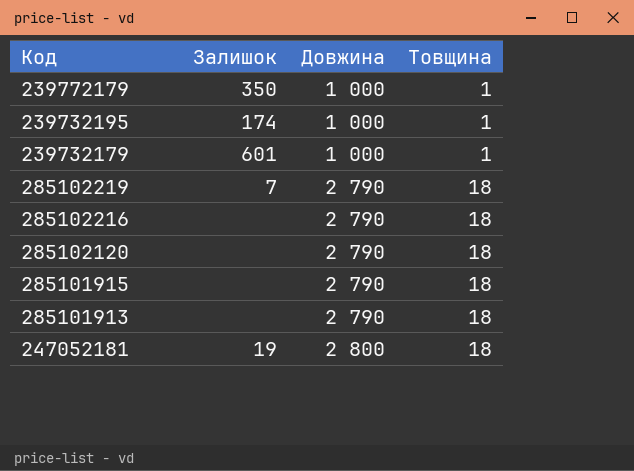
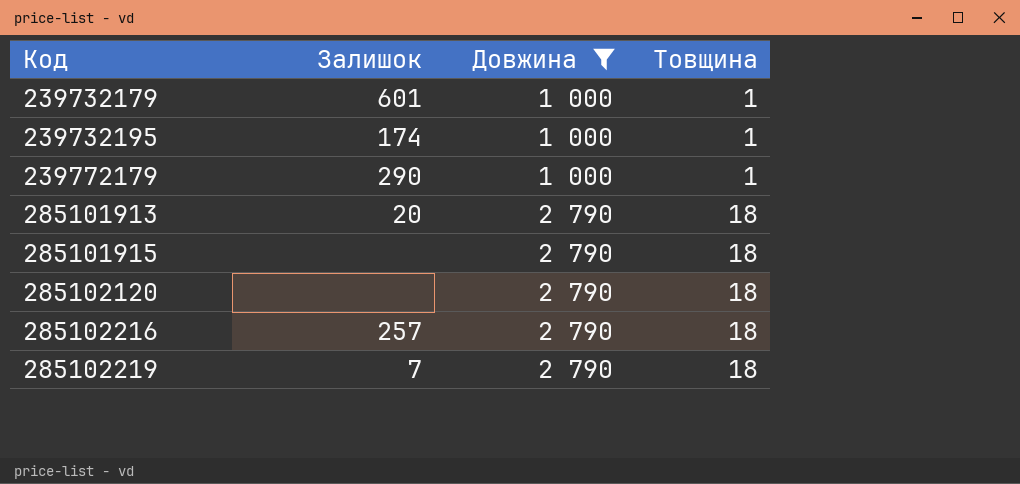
filter: none -> Довжина != 2 800
row order: Довжина ascending -> Код ascending
239772179 | Залишок: 350 -> 290
285101913 | Залишок: none -> 20
285102216 | Залишок: none -> 257

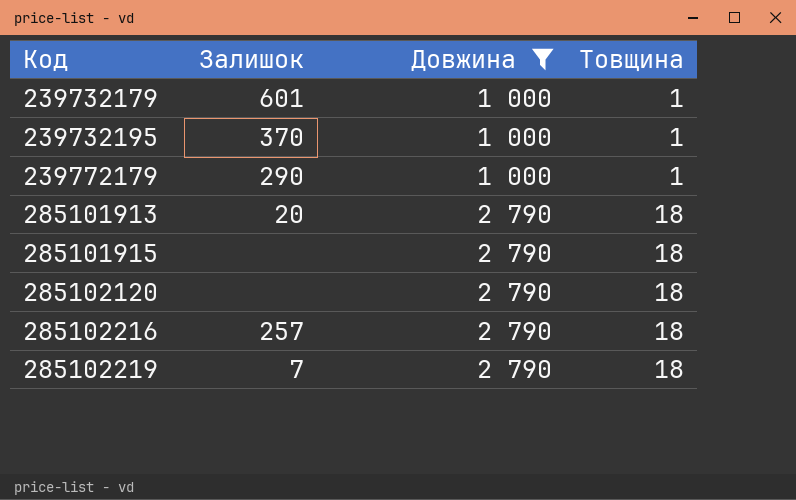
239732195 | Залишок: 174 -> 370

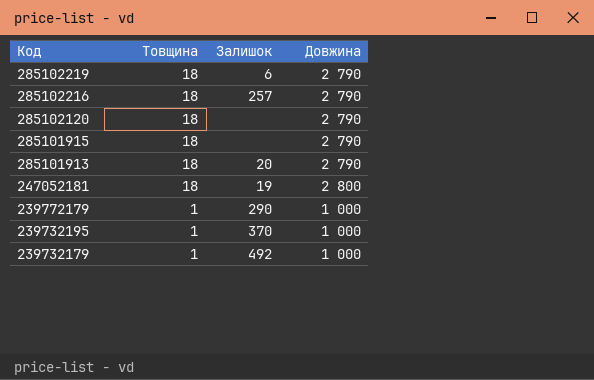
filter: Довжина != 2 800 -> none
row order: Код ascending -> Код descending
column Товщина | position: 4 -> 2
285102219 | Залишок: 7 -> 6
239732179 | Залишок: 601 -> 492

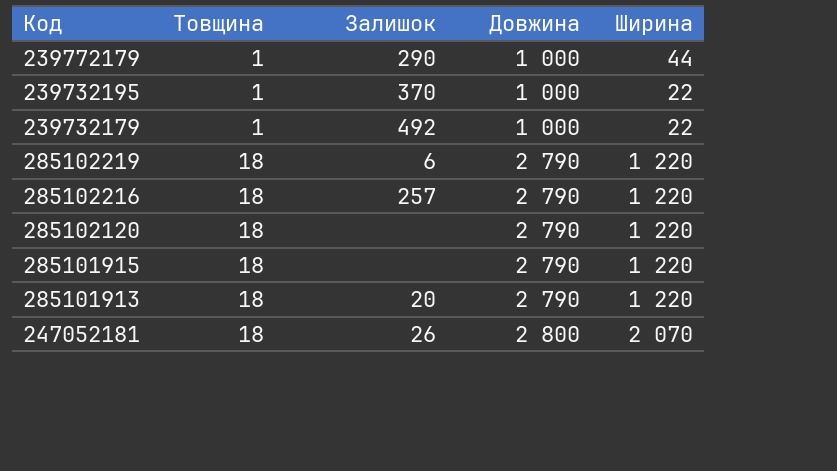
row order: Код descending -> Товщина ascending
column Ширина | position: none -> 5
247052181 | Залишок: 19 -> 26

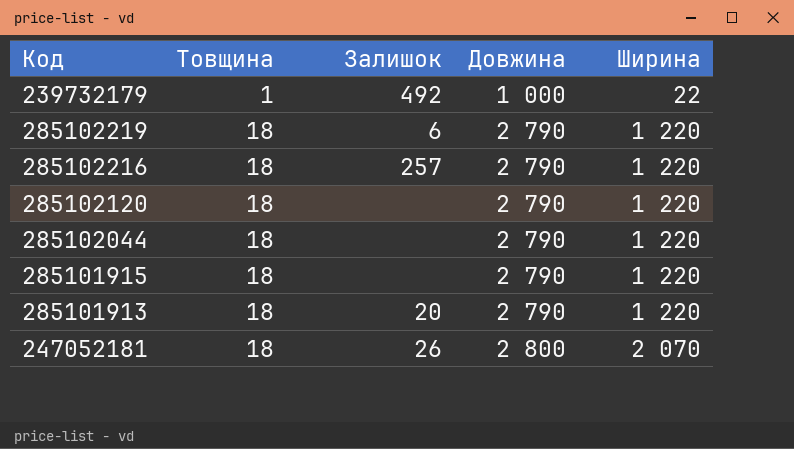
row 239772179: 1 | 290 | 1 000 | 44 -> none
row 239732195: 1 | 370 | 1 000 | 22 -> none
row 285102044: none -> 18 | none | 2 790 | 1 220

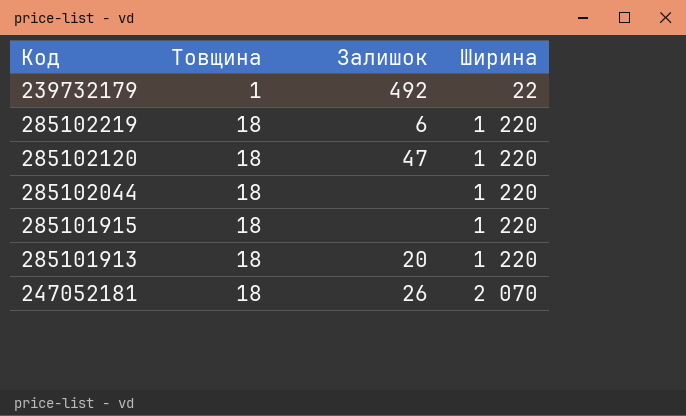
column Довжина | position: 4 -> none
row 285102216: 18 | 257 | 2 790 | 1 220 -> none
285102120 | Залишок: none -> 47

